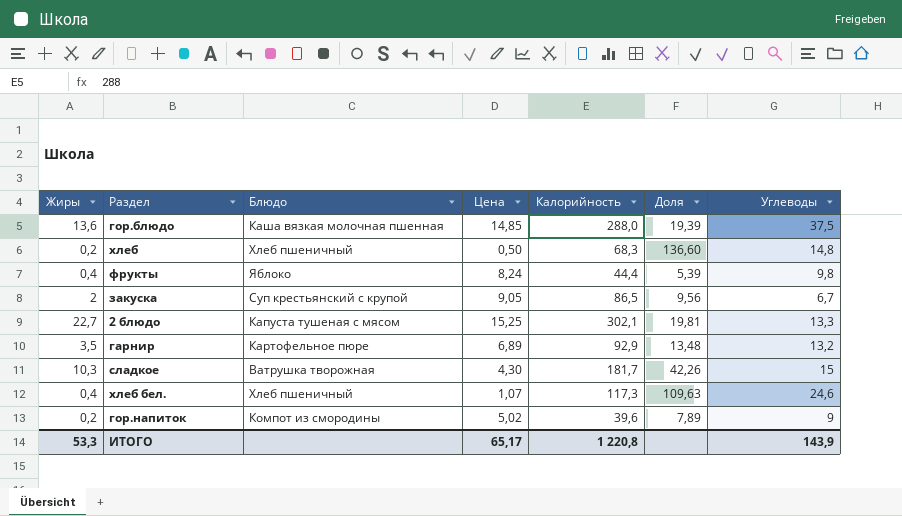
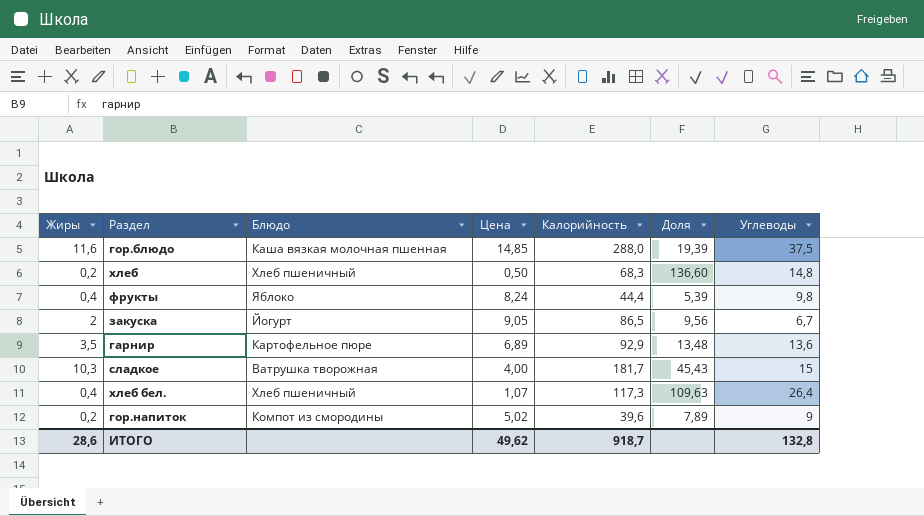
row 2 блюдо: 22,7 | Капуста тушеная с мясом | 15,25 | 302,1 | 19,81 | 13,3 -> none
гор.блюдо | Жиры: 13,6 -> 11,6
закуска | Блюдо: Суп крестьянский с крупой -> Йогурт
гарнир | Углеводы: 13,2 -> 13,6
сладкое | Цена: 4,30 -> 4,00
сладкое | Доля: 42,26 -> 45,43
хлеб бел. | Углеводы: 24,6 -> 26,4
ИТОГО | Жиры: 53,3 -> 28,6
ИТОГО | Цена: 65,17 -> 49,62
ИТОГО | Калорийность: 1 220,8 -> 918,7
ИТОГО | Углеводы: 143,9 -> 132,8

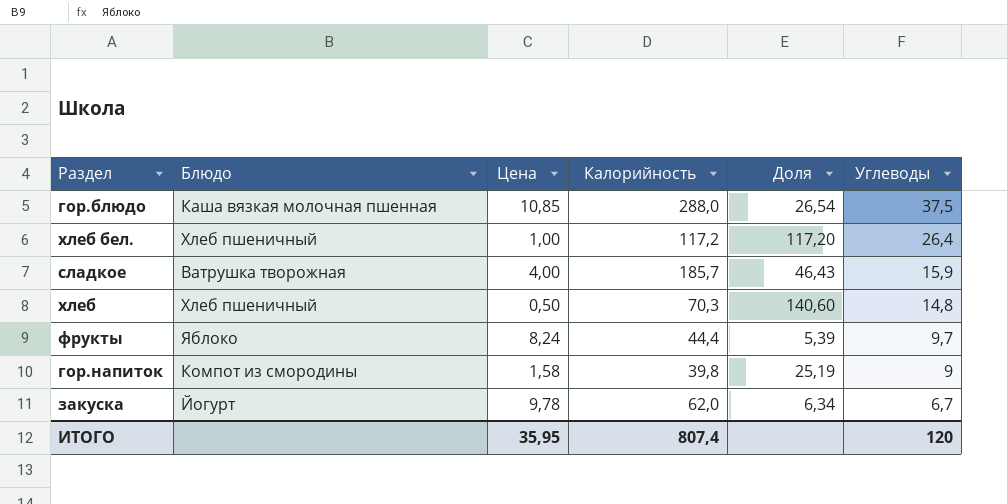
row order: none -> Углеводы descending
column Жиры | position: 1 -> none
row гарнир: 3,5 | Картофельное пюре | 6,89 | 92,9 | 13,48 | 13,6 -> none
гор.блюдо | Цена: 14,85 -> 10,85
гор.блюдо | Доля: 19,39 -> 26,54
хлеб бел. | Цена: 1,07 -> 1,00
хлеб бел. | Калорийность: 117,3 -> 117,2
хлеб бел. | Доля: 109,63 -> 117,20
сладкое | Калорийность: 181,7 -> 185,7
сладкое | Доля: 45,43 -> 46,43
сладкое | Углеводы: 15 -> 15,9
хлеб | Калорийность: 68,3 -> 70,3
хлеб | Доля: 136,60 -> 140,60
фрукты | Углеводы: 9,8 -> 9,7
гор.напиток | Цена: 5,02 -> 1,58
гор.напиток | Калорийность: 39,6 -> 39,8
гор.напиток | Доля: 7,89 -> 25,19
закуска | Цена: 9,05 -> 9,78
закуска | Калорийность: 86,5 -> 62,0
закуска | Доля: 9,56 -> 6,34
ИТОГО | Цена: 49,62 -> 35,95
ИТОГО | Калорийность: 918,7 -> 807,4
ИТОГО | Углеводы: 132,8 -> 120

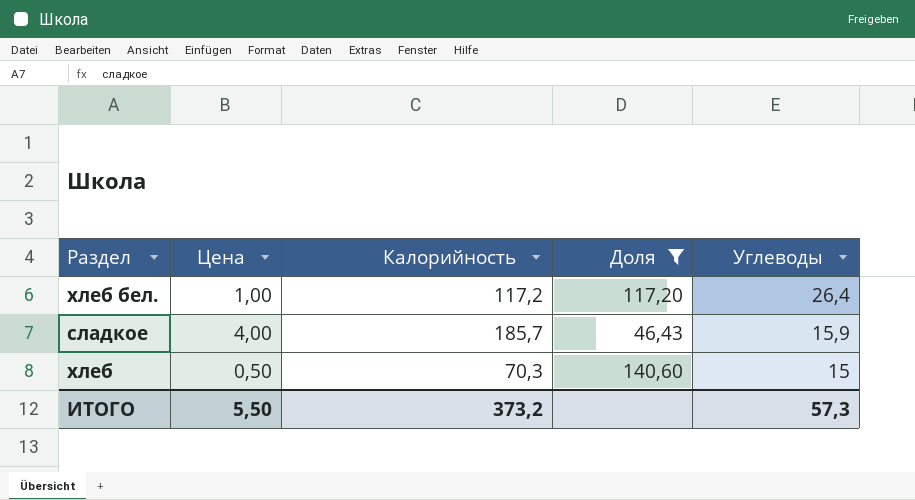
filter: none -> Доля >= 46,43
column Блюдо | position: 2 -> none
хлеб | Углеводы: 14,8 -> 15
ИТОГО | Цена: 35,95 -> 5,50
ИТОГО | Калорийность: 807,4 -> 373,2
ИТОГО | Углеводы: 120 -> 57,3

